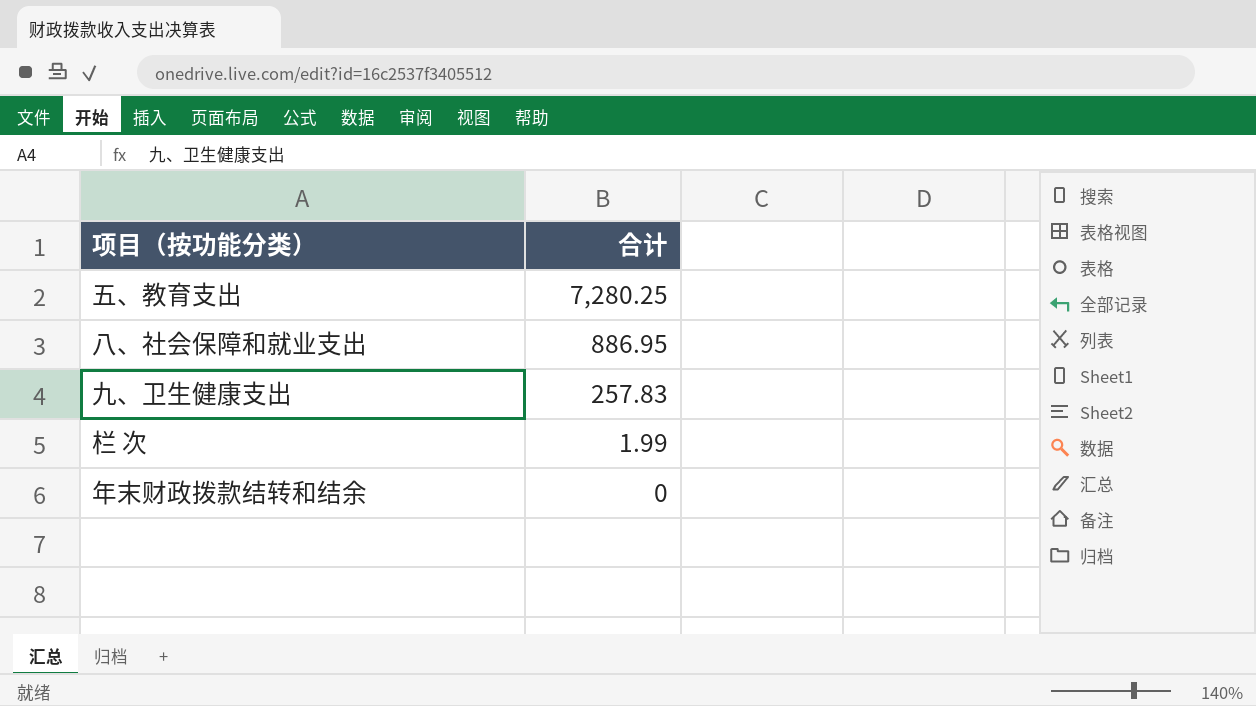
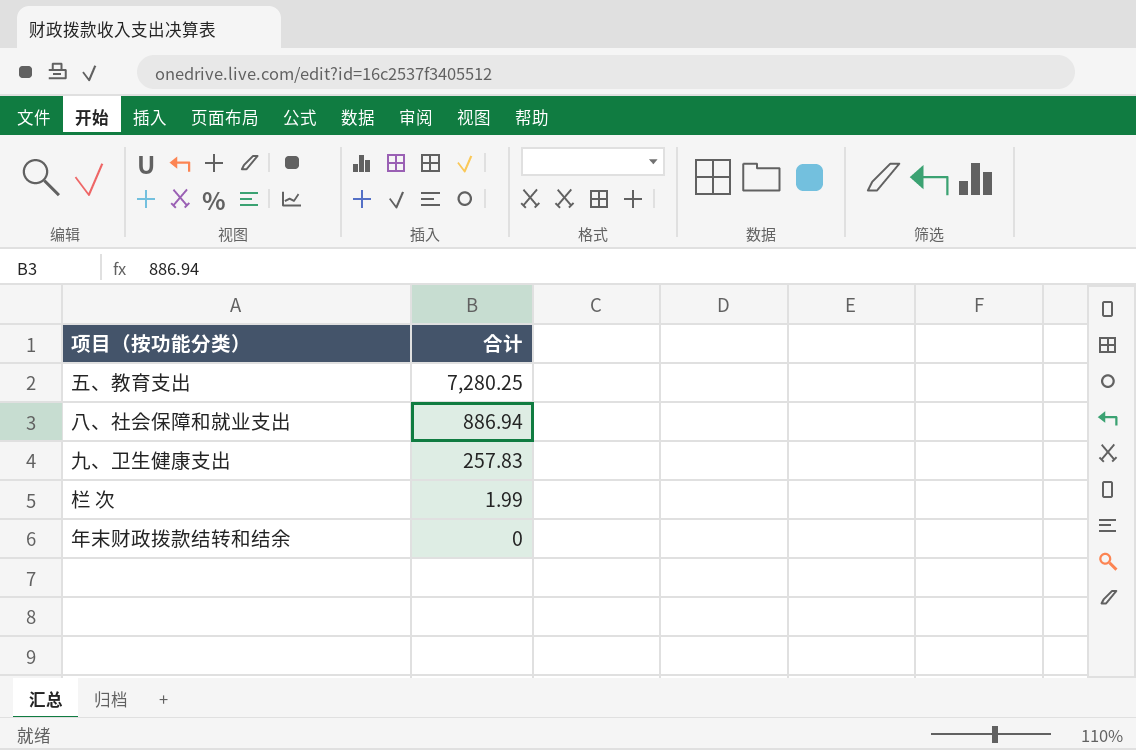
八、社会保障和就业支出 | 合计: 886.95 -> 886.94

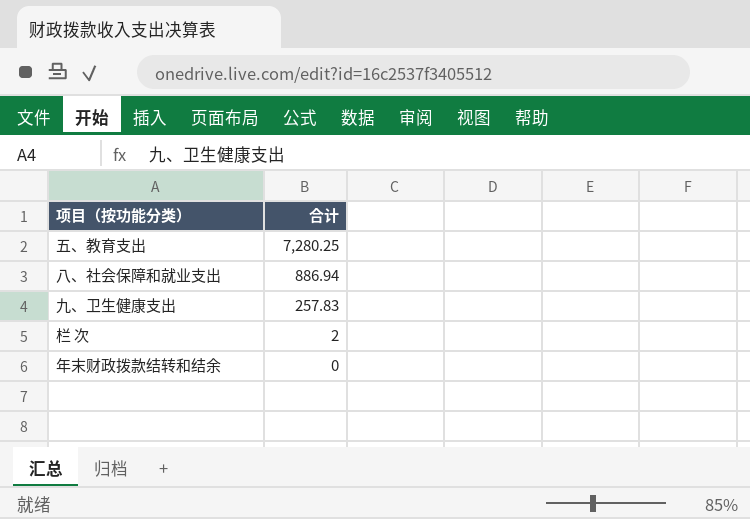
栏 次 | 合计: 1.99 -> 2

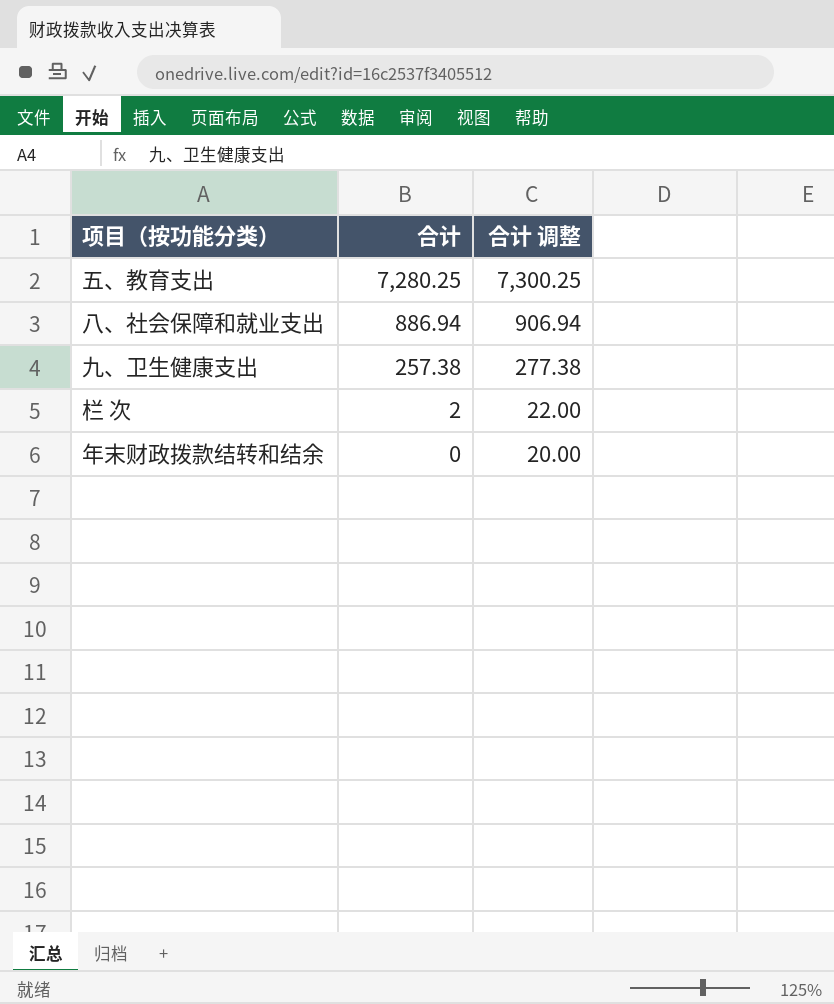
column 合计 调整 | formula: none -> [合计] + 20
九、卫生健康支出 | 合计: 257.83 -> 257.38

